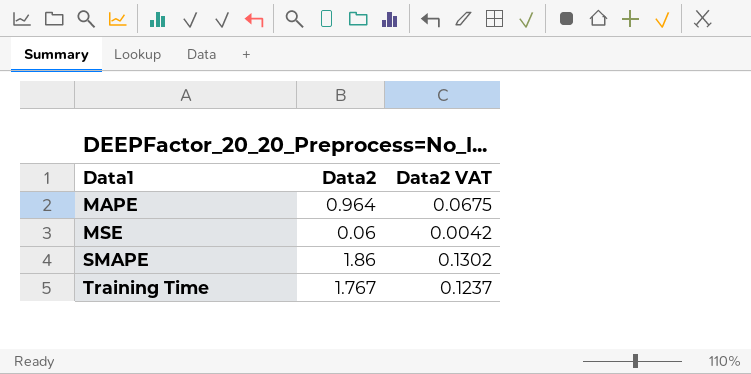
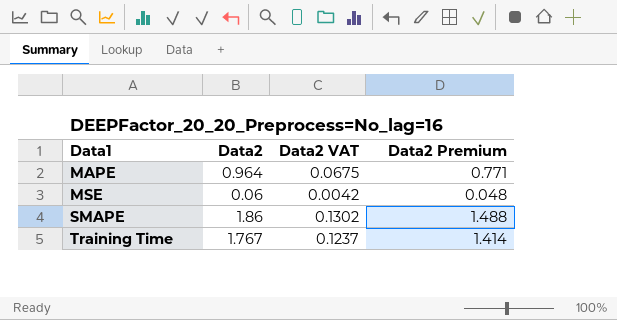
column Data2 Premium | formula: none -> [Data2] * 0.8

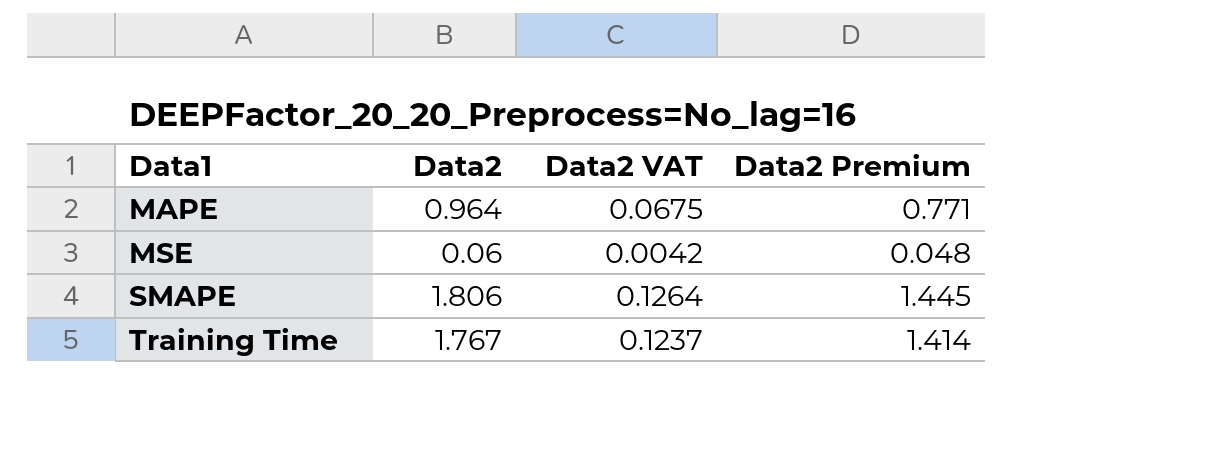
SMAPE | Data2: 1.86 -> 1.806
SMAPE | Data2 VAT: 0.1302 -> 0.1264
SMAPE | Data2 Premium: 1.488 -> 1.445

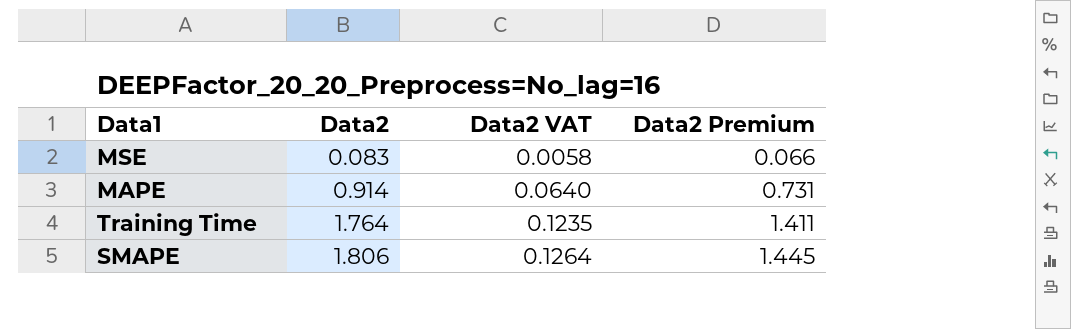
row order: Data1 ascending -> Data2 ascending
MSE | Data2: 0.06 -> 0.083
MSE | Data2 VAT: 0.0042 -> 0.0058
MSE | Data2 Premium: 0.048 -> 0.066
MAPE | Data2: 0.964 -> 0.914
MAPE | Data2 VAT: 0.0675 -> 0.0640
MAPE | Data2 Premium: 0.771 -> 0.731
Training Time | Data2: 1.767 -> 1.764
Training Time | Data2 VAT: 0.1237 -> 0.1235
Training Time | Data2 Premium: 1.414 -> 1.411

